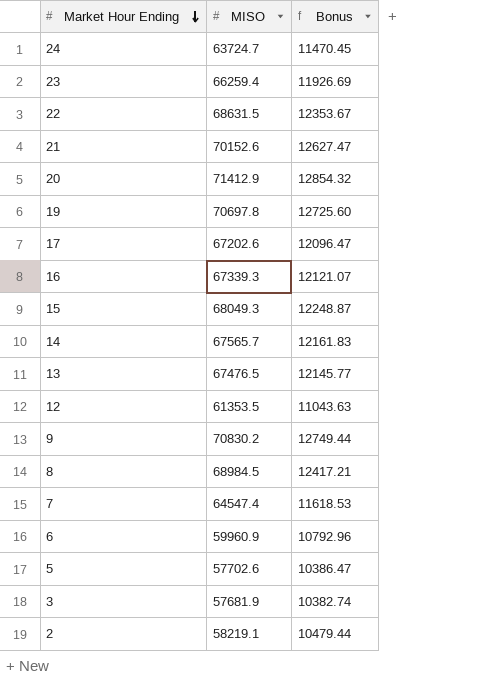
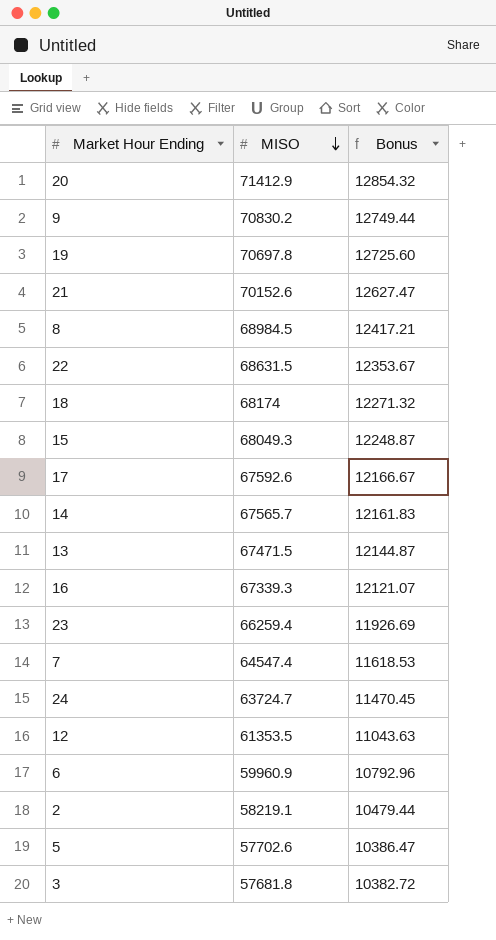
row order: Market Hour Ending descending -> MISO descending
row 18: none -> 68174 | 12271.32
17 | MISO: 67202.6 -> 67592.6
17 | Bonus: 12096.47 -> 12166.67
13 | MISO: 67476.5 -> 67471.5
13 | Bonus: 12145.77 -> 12144.87
3 | MISO: 57681.9 -> 57681.8
3 | Bonus: 10382.74 -> 10382.72

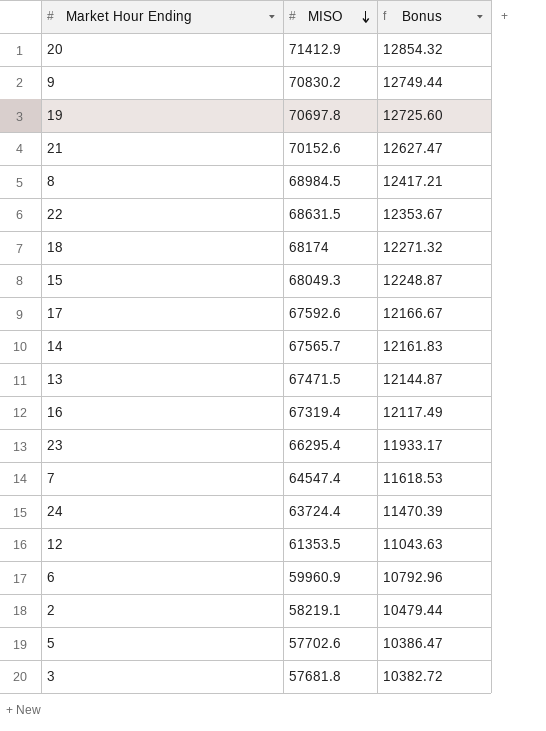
16 | MISO: 67339.3 -> 67319.4
16 | Bonus: 12121.07 -> 12117.49
23 | MISO: 66259.4 -> 66295.4
23 | Bonus: 11926.69 -> 11933.17
24 | MISO: 63724.7 -> 63724.4
24 | Bonus: 11470.45 -> 11470.39

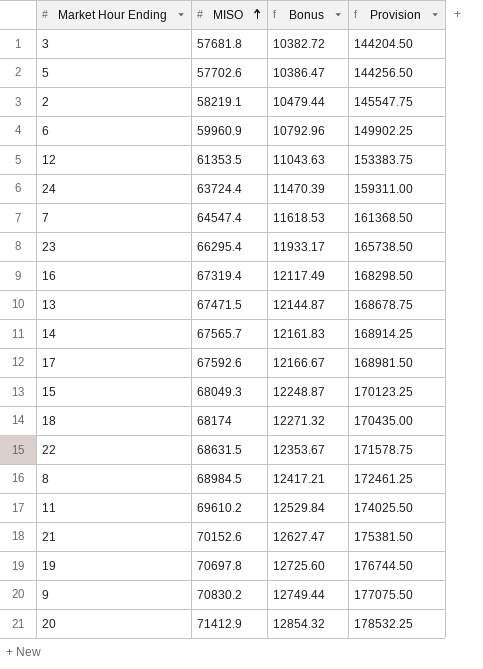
row order: MISO descending -> MISO ascending
column Provision | formula: none -> [MISO] * 2.5
row 11: none -> 69610.2 | 12529.84 | 174025.50

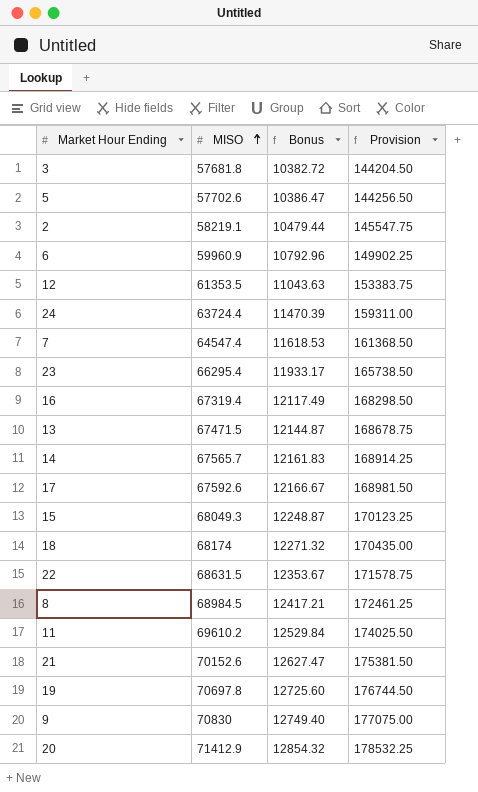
9 | MISO: 70830.2 -> 70830
9 | Bonus: 12749.44 -> 12749.40
9 | Provision: 177075.50 -> 177075.00

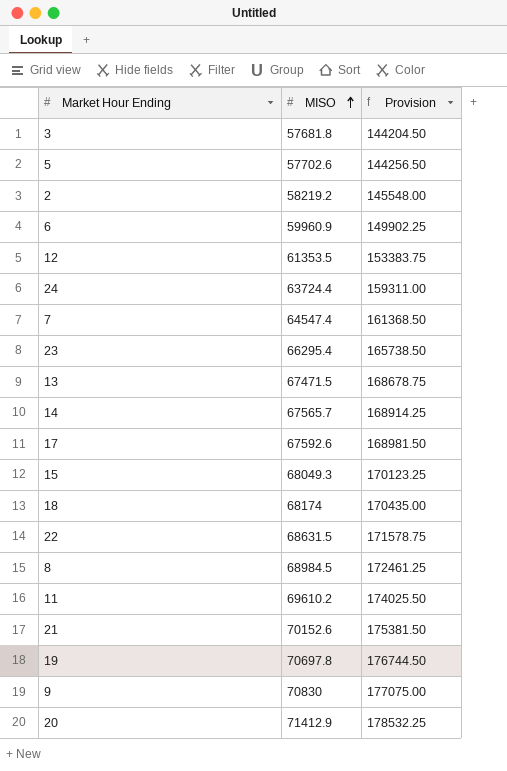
column Bonus | formula: [MISO] * 0.18 -> none
row 16: 67319.4 | 12117.49 | 168298.50 -> none
2 | MISO: 58219.1 -> 58219.2
2 | Provision: 145547.75 -> 145548.00

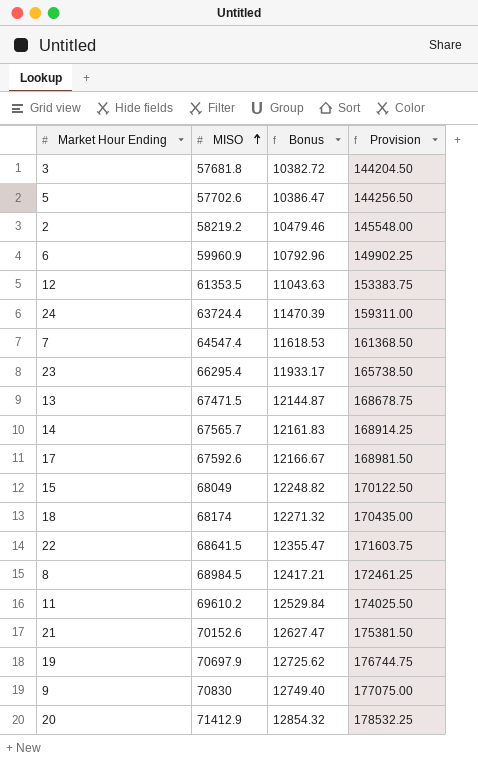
column Bonus | formula: none -> [MISO] * 0.18
15 | MISO: 68049.3 -> 68049
15 | Provision: 170123.25 -> 170122.50
22 | MISO: 68631.5 -> 68641.5
22 | Provision: 171578.75 -> 171603.75
19 | MISO: 70697.8 -> 70697.9
19 | Provision: 176744.50 -> 176744.75

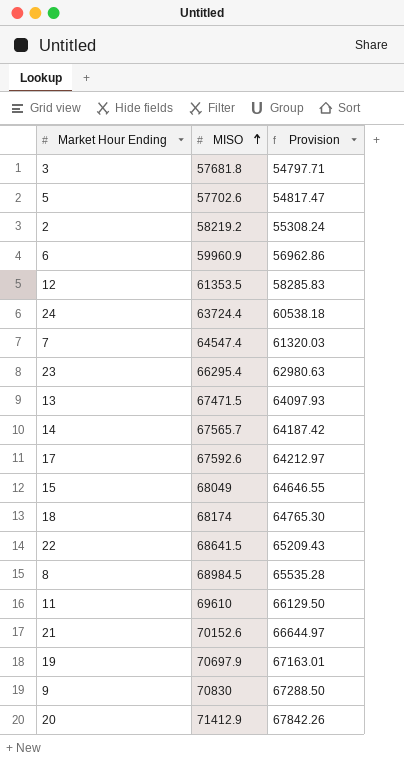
column Bonus | formula: [MISO] * 0.18 -> none
column Provision | formula: [MISO] * 2.5 -> [MISO] * 0.95
11 | MISO: 69610.2 -> 69610

